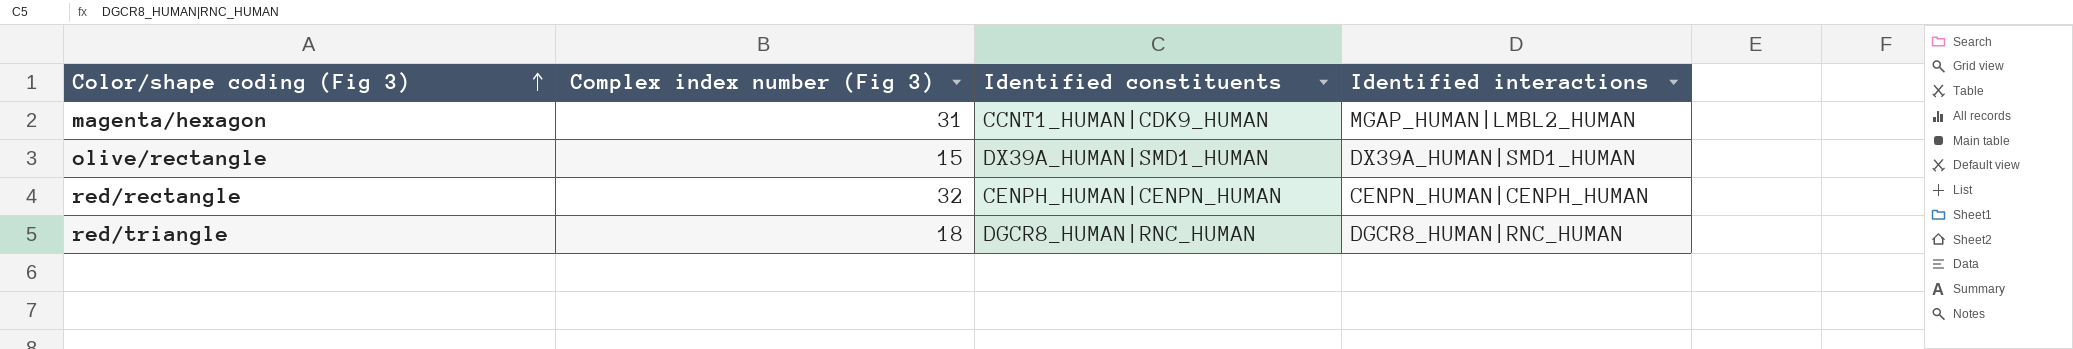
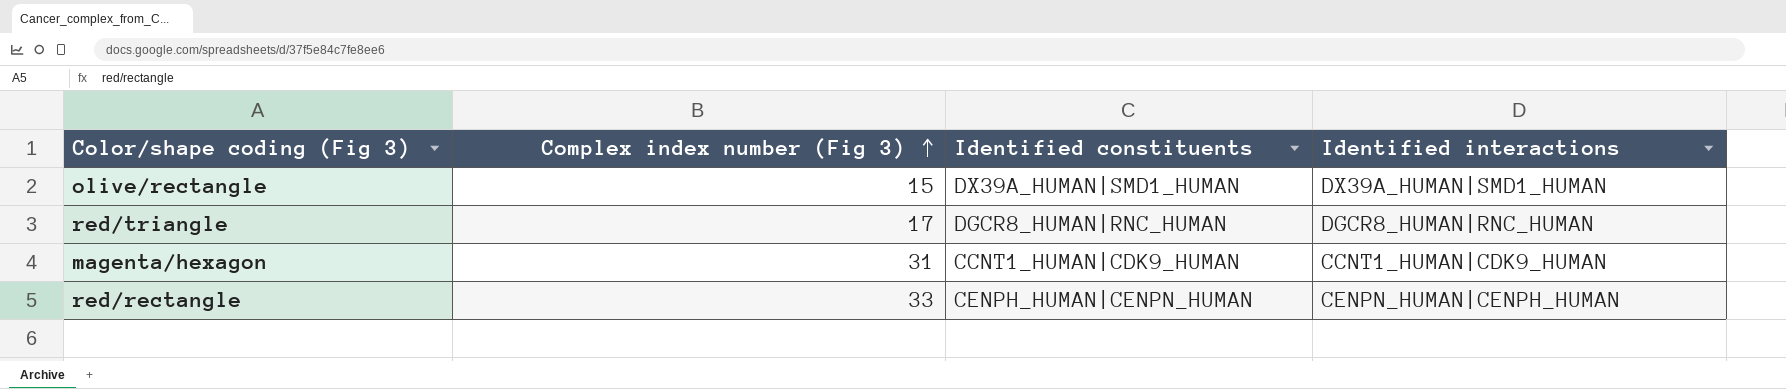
row order: Color/shape coding (Fig 3) ascending -> Complex index number (Fig 3) ascending
red/triangle | Complex index number (Fig 3): 18 -> 17
magenta/hexagon | Identified interactions: MGAP_HUMAN|LMBL2_HUMAN -> CCNT1_HUMAN|CDK9_HUMAN
red/rectangle | Complex index number (Fig 3): 32 -> 33

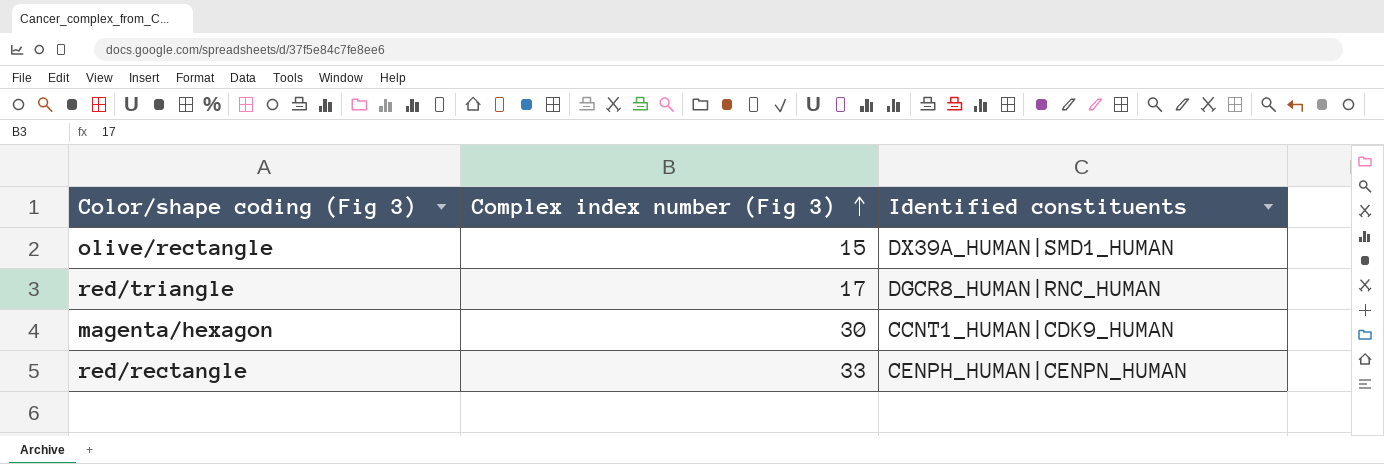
column Identified interactions | position: 4 -> none
magenta/hexagon | Complex index number (Fig 3): 31 -> 30

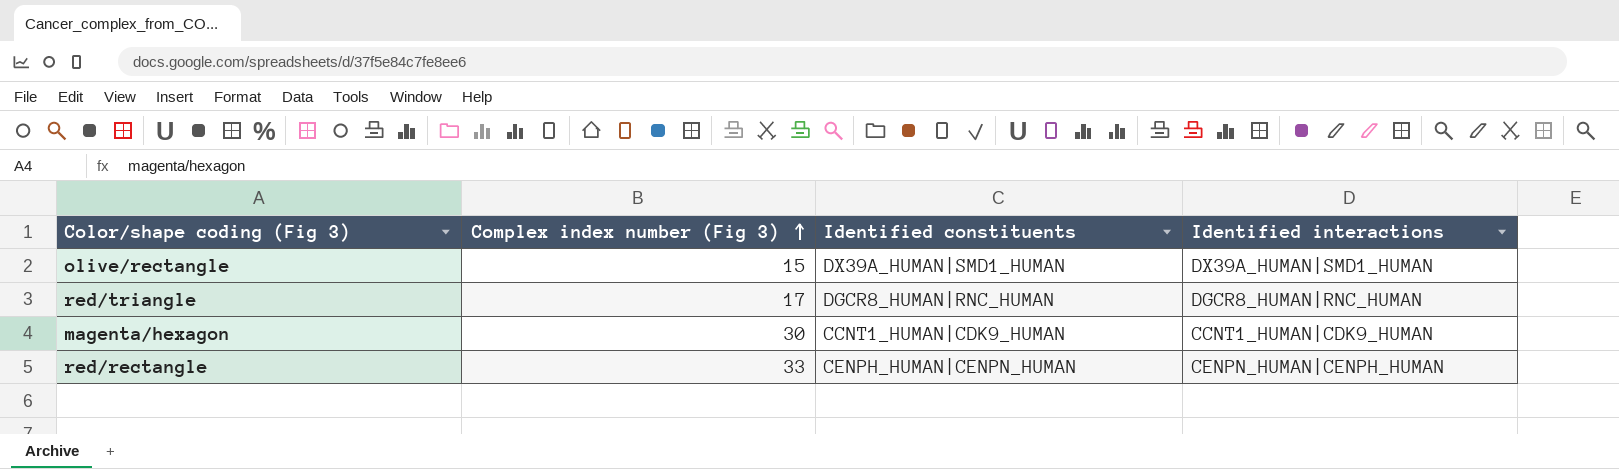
column Identified interactions | position: none -> 4

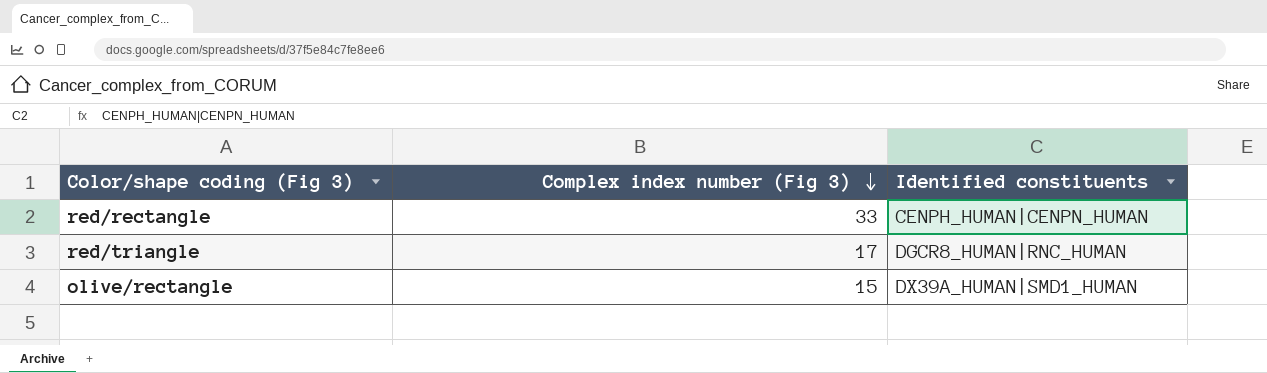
row order: Complex index number (Fig 3) ascending -> Complex index number (Fig 3) descending
column Identified interactions | position: 4 -> none
row magenta/hexagon: 30 | CCNT1_HUMAN|CDK9_HUMAN | CCNT1_HUMAN|CDK9_HUMAN -> none

